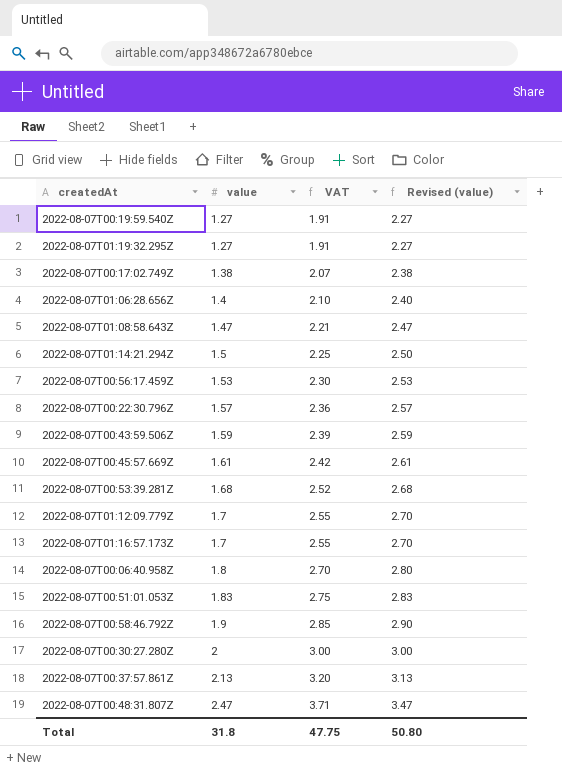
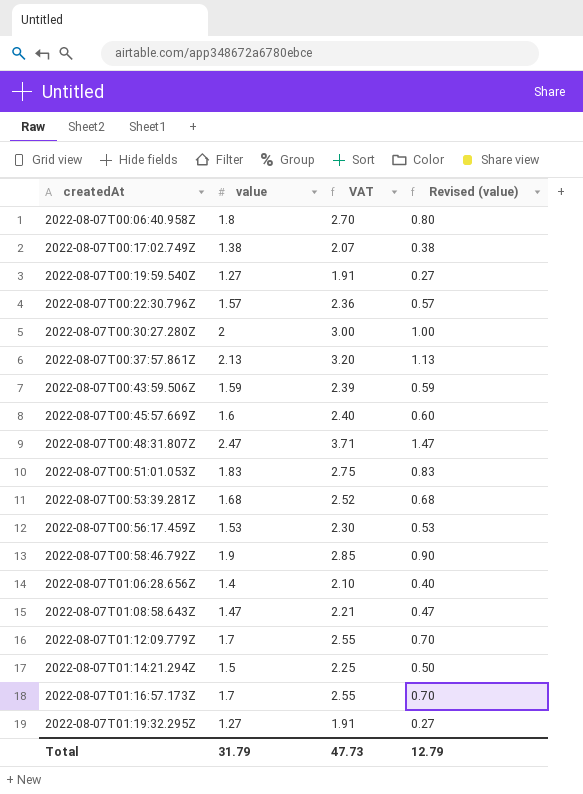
row order: value ascending -> createdAt ascending
column Revised (value) | formula: [value] + 1 -> [value] - 1
2022-08-07T00:45:57.669Z | value: 1.61 -> 1.6
2022-08-07T00:45:57.669Z | VAT: 2.42 -> 2.40
Total | value: 31.8 -> 31.79
Total | VAT: 47.75 -> 47.73
Total | Revised (value): 50.80 -> 12.79

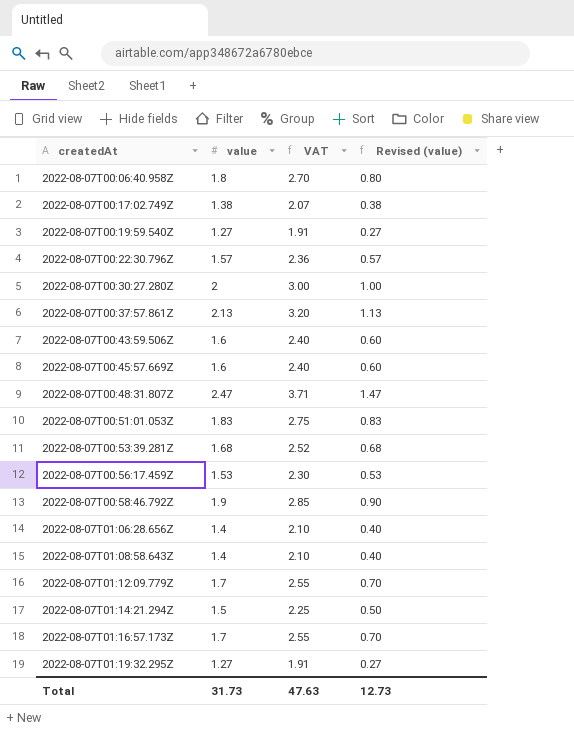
2022-08-07T00:43:59.506Z | value: 1.59 -> 1.6
2022-08-07T00:43:59.506Z | VAT: 2.39 -> 2.40
2022-08-07T00:43:59.506Z | Revised (value): 0.59 -> 0.60
2022-08-07T01:08:58.643Z | value: 1.47 -> 1.4
2022-08-07T01:08:58.643Z | VAT: 2.21 -> 2.10
2022-08-07T01:08:58.643Z | Revised (value): 0.47 -> 0.40
Total | value: 31.79 -> 31.73
Total | VAT: 47.73 -> 47.63
Total | Revised (value): 12.79 -> 12.73

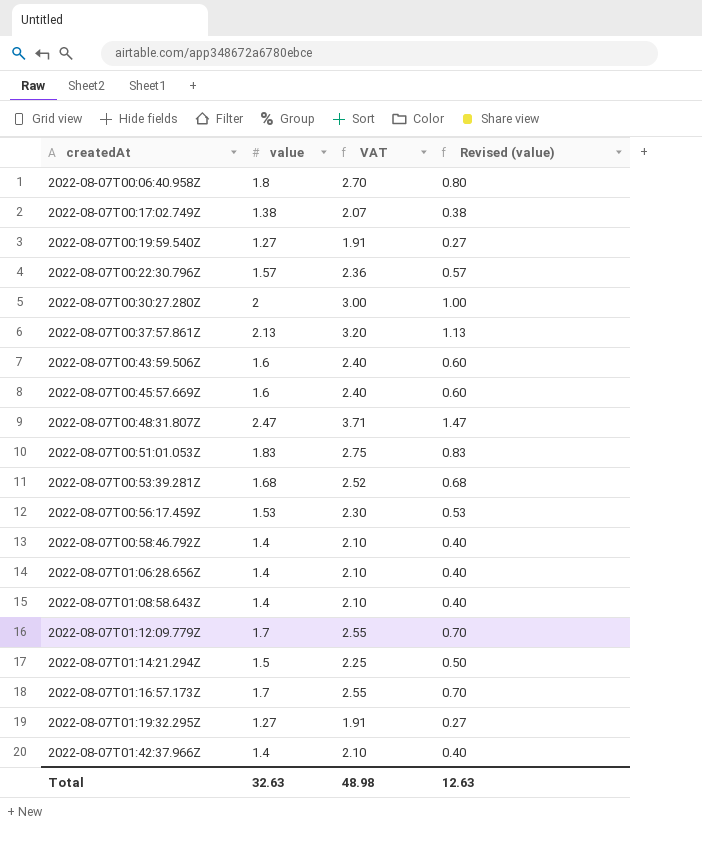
2022-08-07T00:58:46.792Z | value: 1.9 -> 1.4
2022-08-07T00:58:46.792Z | VAT: 2.85 -> 2.10
2022-08-07T00:58:46.792Z | Revised (value): 0.90 -> 0.40
row 2022-08-07T01:42:37.966Z: none -> 1.4 | 2.10 | 0.40
Total | value: 31.73 -> 32.63
Total | VAT: 47.63 -> 48.98
Total | Revised (value): 12.73 -> 12.63

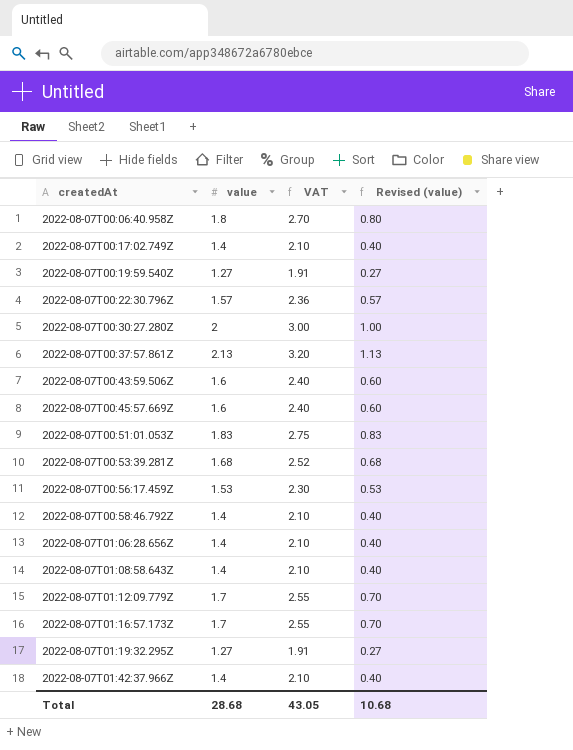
row 2022-08-07T00:48:31.807Z: 2.47 | 3.71 | 1.47 -> none
row 2022-08-07T01:14:21.294Z: 1.5 | 2.25 | 0.50 -> none
2022-08-07T00:17:02.749Z | value: 1.38 -> 1.4
2022-08-07T00:17:02.749Z | VAT: 2.07 -> 2.10
2022-08-07T00:17:02.749Z | Revised (value): 0.38 -> 0.40
Total | value: 32.63 -> 28.68
Total | VAT: 48.98 -> 43.05
Total | Revised (value): 12.63 -> 10.68

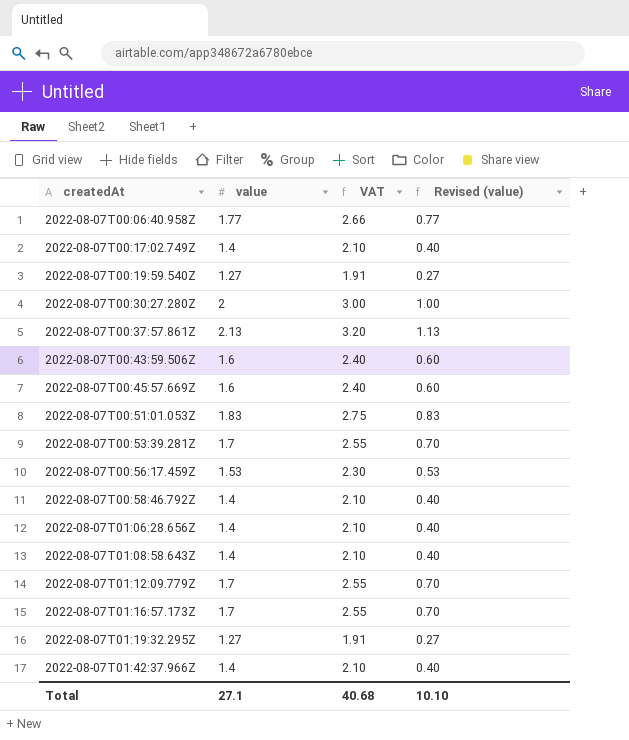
row 2022-08-07T00:22:30.796Z: 1.57 | 2.36 | 0.57 -> none
2022-08-07T00:06:40.958Z | value: 1.8 -> 1.77
2022-08-07T00:06:40.958Z | VAT: 2.70 -> 2.66
2022-08-07T00:06:40.958Z | Revised (value): 0.80 -> 0.77
2022-08-07T00:53:39.281Z | value: 1.68 -> 1.7
2022-08-07T00:53:39.281Z | VAT: 2.52 -> 2.55
2022-08-07T00:53:39.281Z | Revised (value): 0.68 -> 0.70
Total | value: 28.68 -> 27.1
Total | VAT: 43.05 -> 40.68
Total | Revised (value): 10.68 -> 10.10

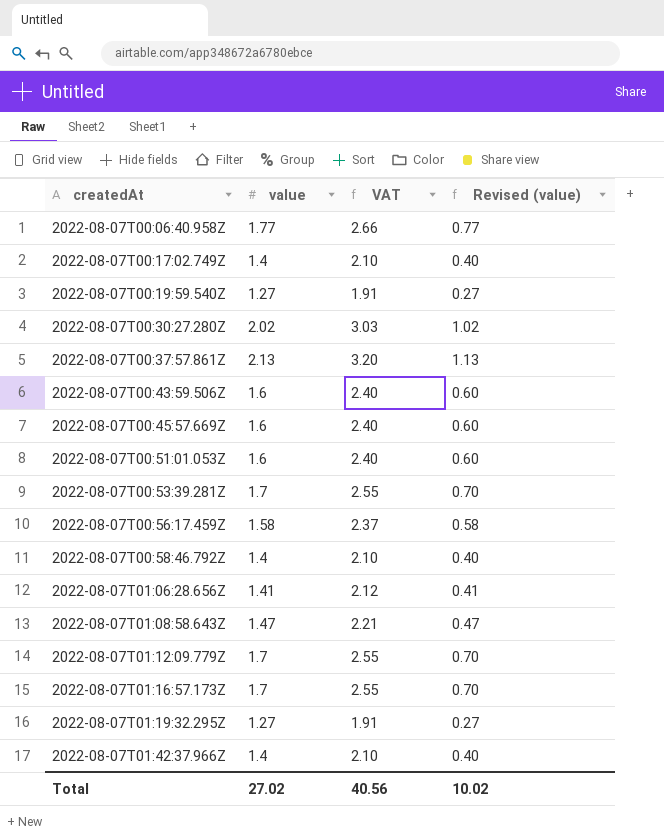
2022-08-07T00:30:27.280Z | value: 2 -> 2.02
2022-08-07T00:30:27.280Z | VAT: 3.00 -> 3.03
2022-08-07T00:30:27.280Z | Revised (value): 1.00 -> 1.02
2022-08-07T00:51:01.053Z | value: 1.83 -> 1.6
2022-08-07T00:51:01.053Z | VAT: 2.75 -> 2.40
2022-08-07T00:51:01.053Z | Revised (value): 0.83 -> 0.60
2022-08-07T00:56:17.459Z | value: 1.53 -> 1.58
2022-08-07T00:56:17.459Z | VAT: 2.30 -> 2.37
2022-08-07T00:56:17.459Z | Revised (value): 0.53 -> 0.58
2022-08-07T01:06:28.656Z | value: 1.4 -> 1.41
2022-08-07T01:06:28.656Z | VAT: 2.10 -> 2.12
2022-08-07T01:06:28.656Z | Revised (value): 0.40 -> 0.41
2022-08-07T01:08:58.643Z | value: 1.4 -> 1.47
2022-08-07T01:08:58.643Z | VAT: 2.10 -> 2.21
2022-08-07T01:08:58.643Z | Revised (value): 0.40 -> 0.47
Total | value: 27.1 -> 27.02
Total | VAT: 40.68 -> 40.56
Total | Revised (value): 10.10 -> 10.02

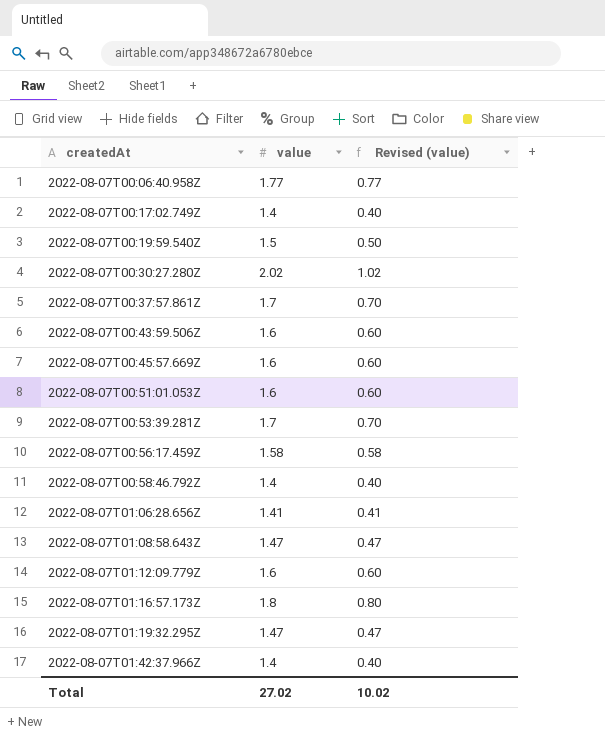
column VAT | formula: [value] * 1.5 -> none
2022-08-07T00:19:59.540Z | value: 1.27 -> 1.5
2022-08-07T00:19:59.540Z | Revised (value): 0.27 -> 0.50
2022-08-07T00:37:57.861Z | value: 2.13 -> 1.7
2022-08-07T00:37:57.861Z | Revised (value): 1.13 -> 0.70
2022-08-07T01:12:09.779Z | value: 1.7 -> 1.6
2022-08-07T01:12:09.779Z | Revised (value): 0.70 -> 0.60
2022-08-07T01:16:57.173Z | value: 1.7 -> 1.8
2022-08-07T01:16:57.173Z | Revised (value): 0.70 -> 0.80
2022-08-07T01:19:32.295Z | value: 1.27 -> 1.47
2022-08-07T01:19:32.295Z | Revised (value): 0.27 -> 0.47

